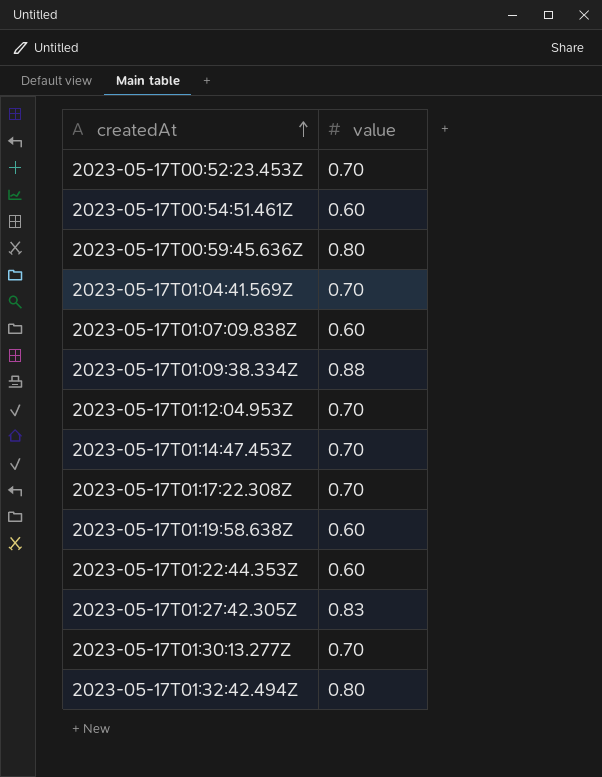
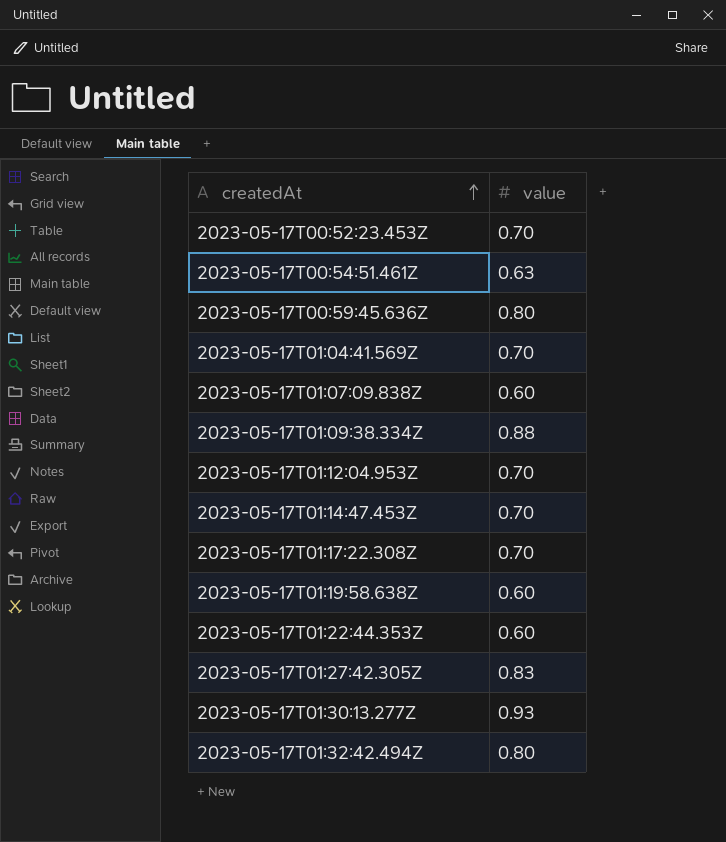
2023-05-17T00:54:51.461Z | value: 0.60 -> 0.63
2023-05-17T01:30:13.277Z | value: 0.70 -> 0.93

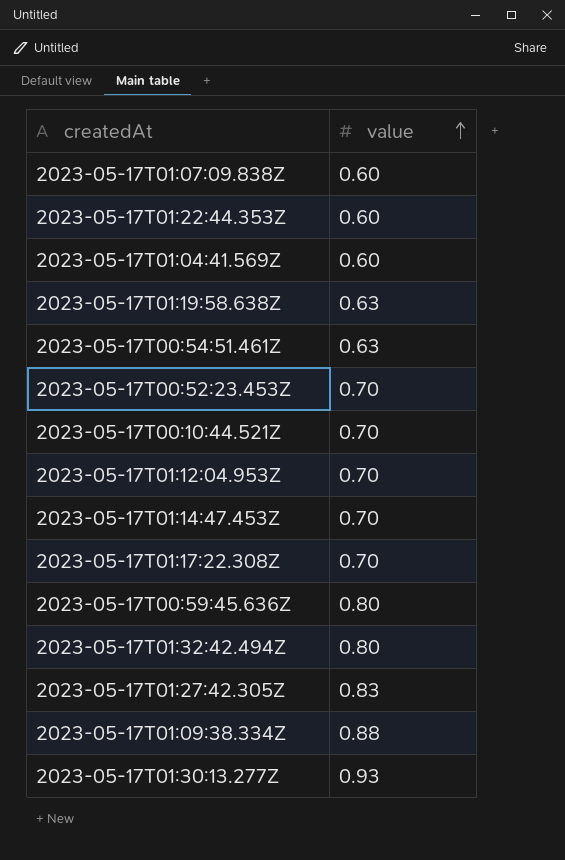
row order: createdAt ascending -> value ascending
2023-05-17T01:04:41.569Z | value: 0.70 -> 0.60
2023-05-17T01:19:58.638Z | value: 0.60 -> 0.63
row 2023-05-17T00:10:44.521Z: none -> 0.70

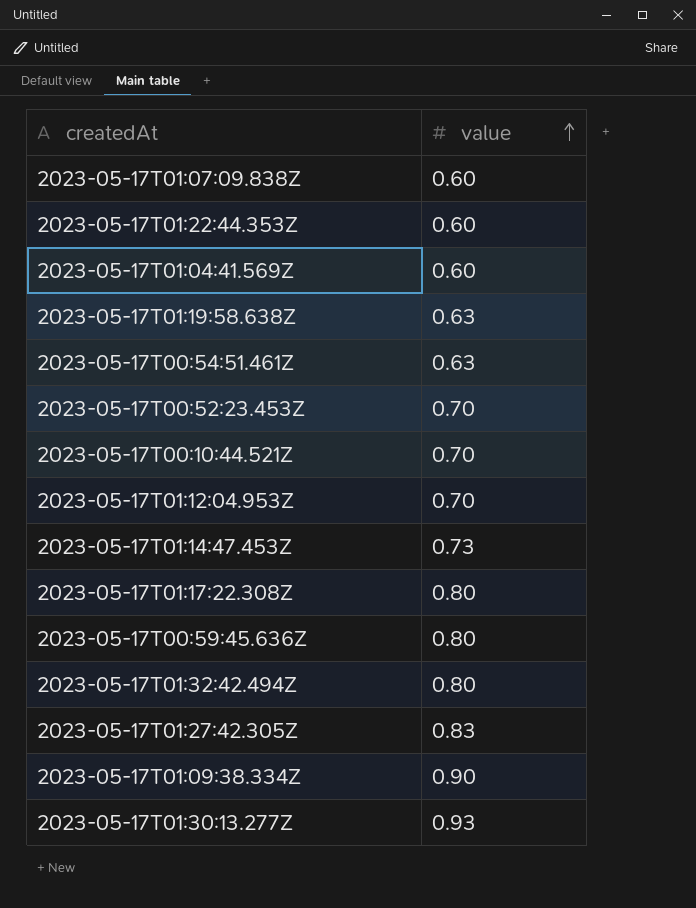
2023-05-17T01:14:47.453Z | value: 0.70 -> 0.73
2023-05-17T01:17:22.308Z | value: 0.70 -> 0.80
2023-05-17T01:09:38.334Z | value: 0.88 -> 0.90

